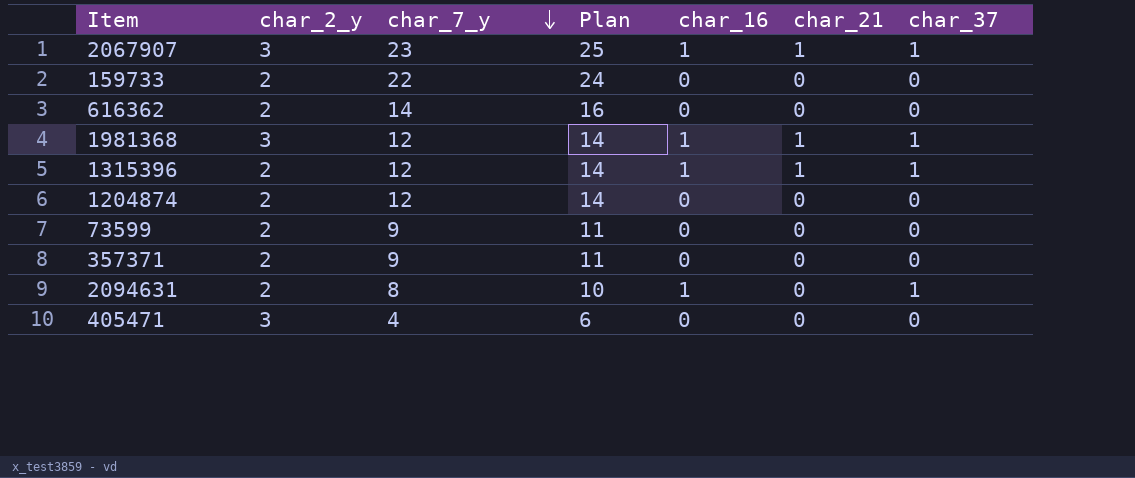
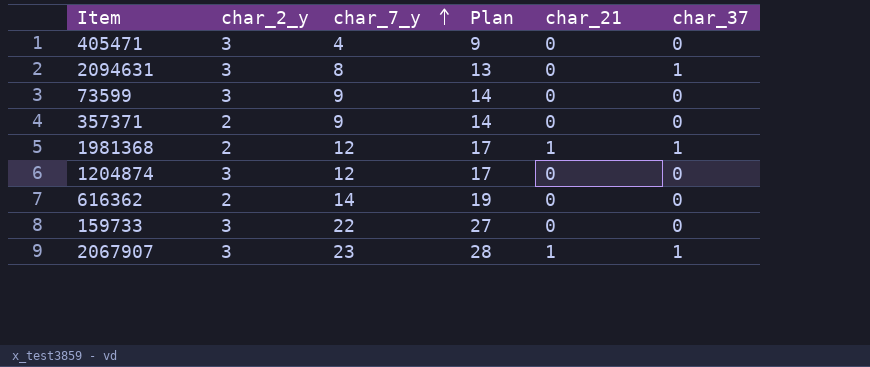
row order: char_7_y descending -> char_7_y ascending
column char_16 | position: 5 -> none
column Plan | formula: [char_7_y] + 2 -> [char_7_y] + 5
row 1315396: 2 | 12 | 14 | 1 | 1 | 1 -> none
2094631 | char_2_y: 2 -> 3
73599 | char_2_y: 2 -> 3
1981368 | char_2_y: 3 -> 2
1204874 | char_2_y: 2 -> 3
159733 | char_2_y: 2 -> 3

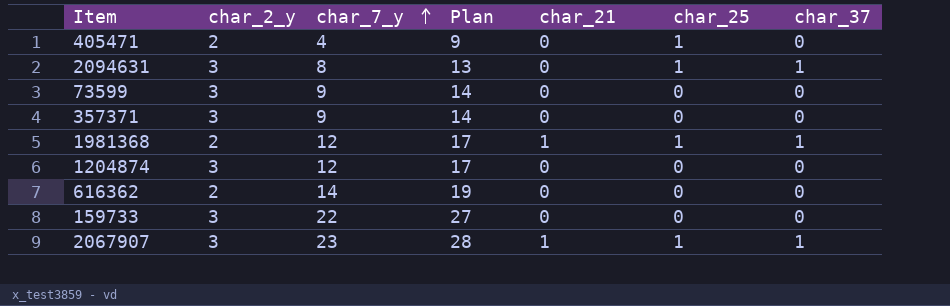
column char_25 | position: none -> 6
405471 | char_2_y: 3 -> 2
357371 | char_2_y: 2 -> 3

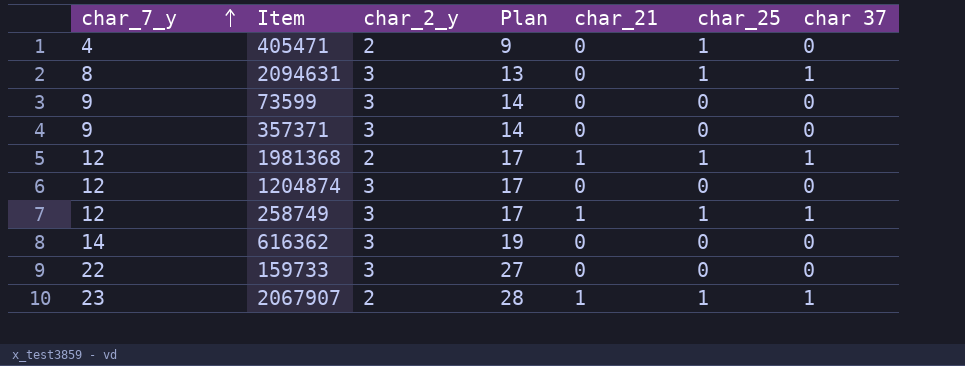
column char_7_y | position: 3 -> 1
column name: char_37 -> char 37
row 258749: none -> 12 | 3 | 17 | 1 | 1 | 1
616362 | char_2_y: 2 -> 3
2067907 | char_2_y: 3 -> 2

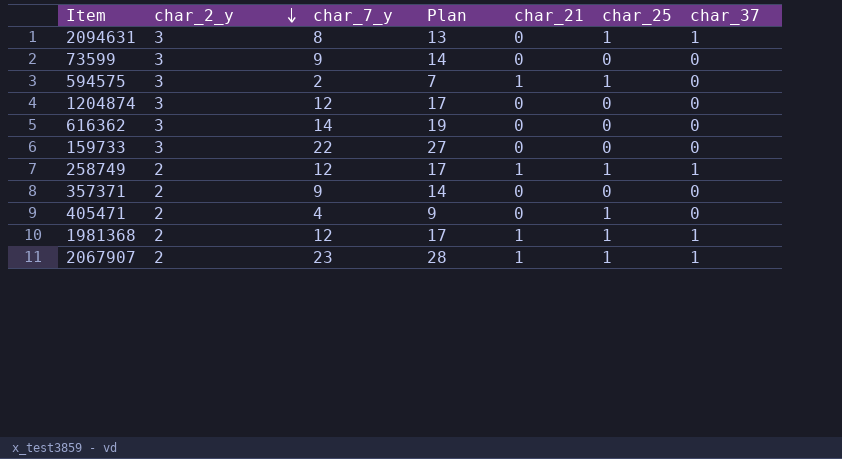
row order: char_7_y ascending -> char_2_y descending
column char_7_y | position: 1 -> 3
column name: char 37 -> char_37
row 594575: none -> 3 | 2 | 7 | 1 | 1 | 0
258749 | char_2_y: 3 -> 2
357371 | char_2_y: 3 -> 2

